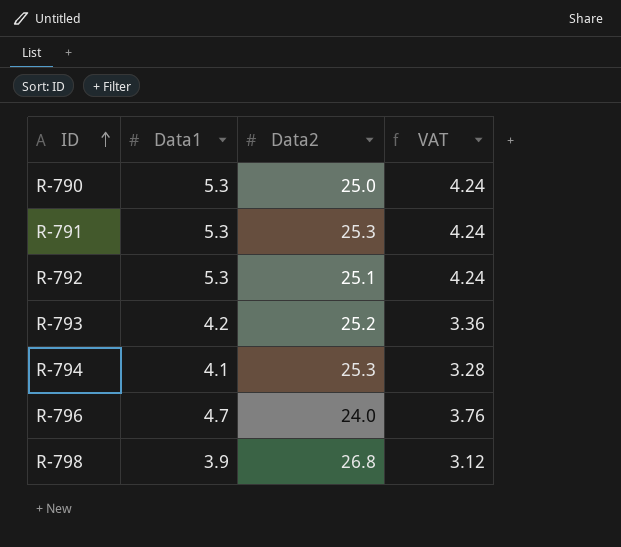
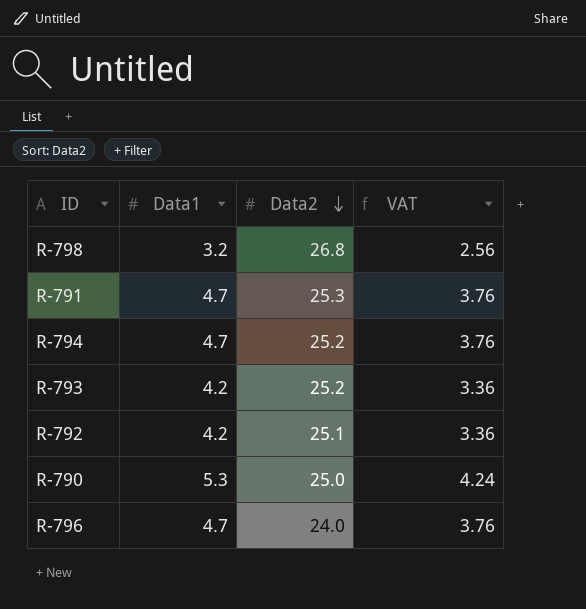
row order: ID ascending -> Data2 descending
R-798 | Data1: 3.9 -> 3.2
R-798 | VAT: 3.12 -> 2.56
R-791 | Data1: 5.3 -> 4.7
R-791 | VAT: 4.24 -> 3.76
R-794 | Data1: 4.1 -> 4.7
R-794 | Data2: 25.3 -> 25.2
R-794 | VAT: 3.28 -> 3.76
R-792 | Data1: 5.3 -> 4.2
R-792 | VAT: 4.24 -> 3.36

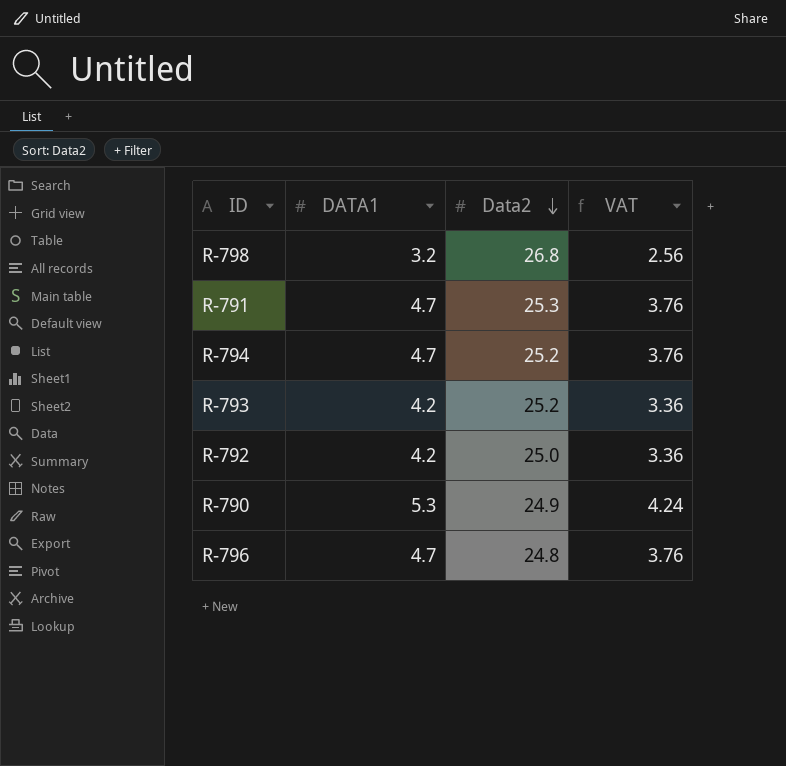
column name: Data1 -> DATA1
R-792 | Data2: 25.1 -> 25.0
R-790 | Data2: 25.0 -> 24.9
R-796 | Data2: 24.0 -> 24.8

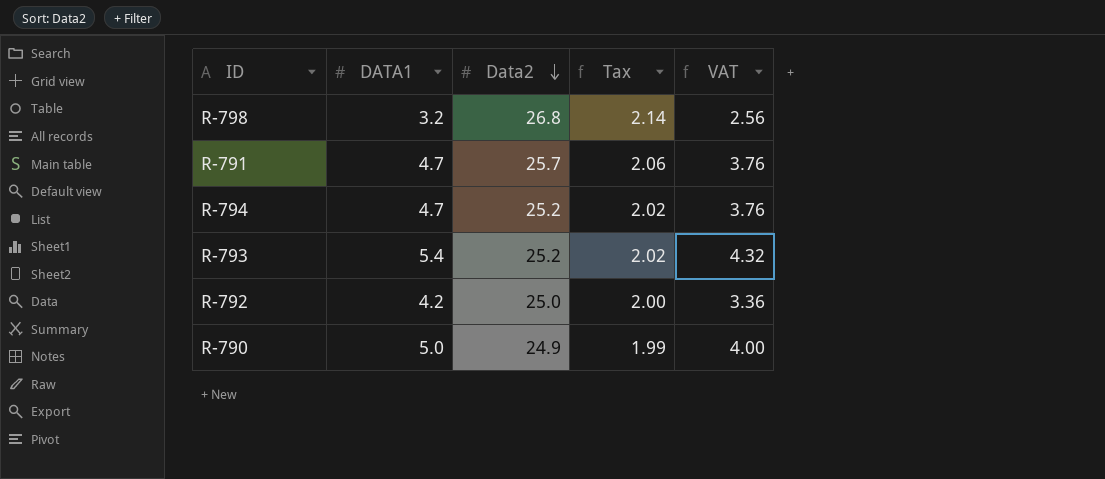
column Tax | formula: none -> [Data2] * 0.08
row R-796: 4.7 | 24.8 | 3.76 -> none
R-791 | Data2: 25.3 -> 25.7
R-793 | DATA1: 4.2 -> 5.4
R-793 | VAT: 3.36 -> 4.32
R-790 | DATA1: 5.3 -> 5.0
R-790 | VAT: 4.24 -> 4.00

